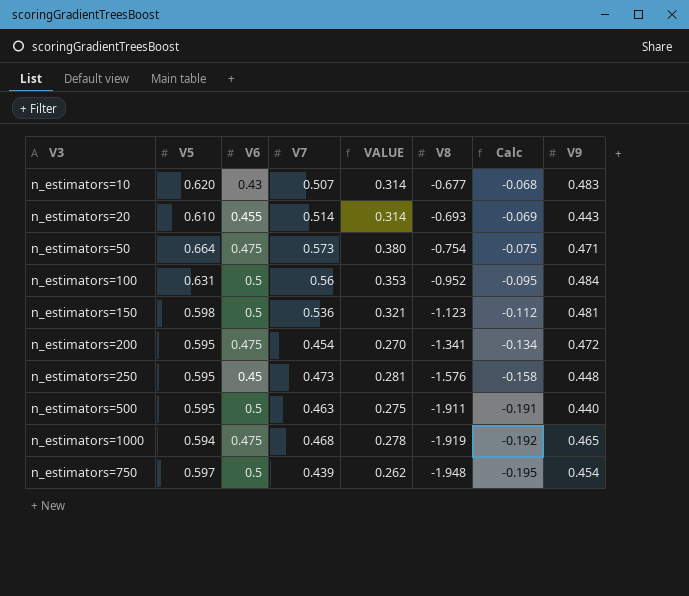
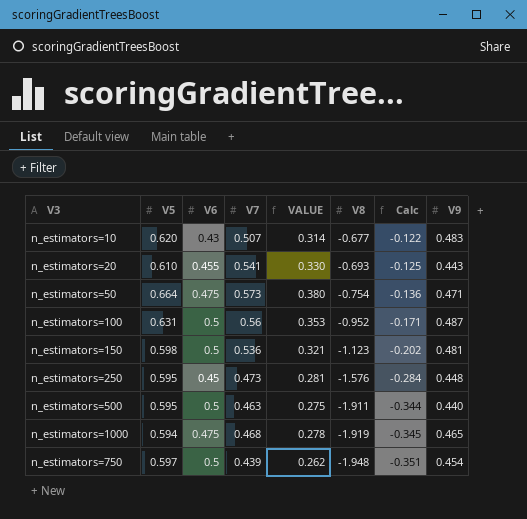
column Calc | formula: [V8] * 0.1 -> [V8] * 0.18
row n_estimators=200: 0.595 | 0.475 | 0.454 | 0.270 | -1.341 | -0.134 | 0.472 -> none
n_estimators=20 | V7: 0.514 -> 0.541
n_estimators=20 | VALUE: 0.314 -> 0.330
n_estimators=100 | V9: 0.484 -> 0.487

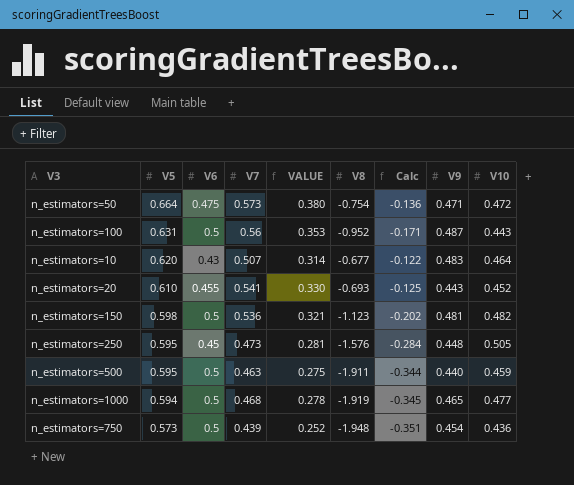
row order: V8 descending -> V5 descending
column V10 | position: none -> 9
n_estimators=1000 | V6: 0.475 -> 0.5
n_estimators=750 | V5: 0.597 -> 0.573
n_estimators=750 | VALUE: 0.262 -> 0.252

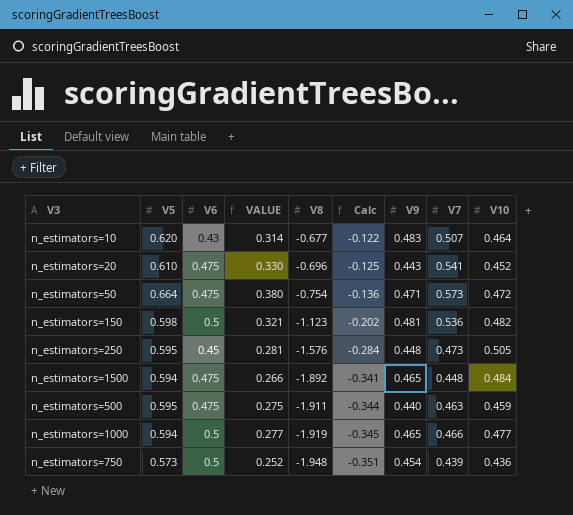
row order: V5 descending -> V8 descending
column V7 | position: 4 -> 8
row n_estimators=100: 0.631 | 0.5 | 0.56 | 0.353 | -0.952 | -0.171 | 0.487 | 0.443 -> none
n_estimators=20 | V6: 0.455 -> 0.475
n_estimators=20 | V8: -0.693 -> -0.696
row n_estimators=1500: none -> 0.594 | 0.475 | 0.266 | -1.892 | -0.341 | 0.465 | 0.448 | 0.484
n_estimators=500 | V6: 0.5 -> 0.475
n_estimators=1000 | VALUE: 0.278 -> 0.277
n_estimators=1000 | V7: 0.468 -> 0.466

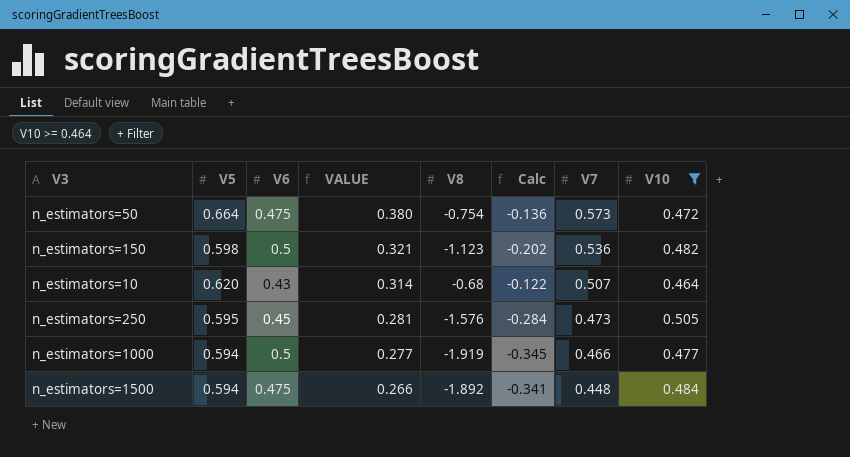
filter: none -> V10 >= 0.464
row order: V8 descending -> VALUE descending
column V9 | position: 7 -> none
n_estimators=10 | V8: -0.677 -> -0.68

